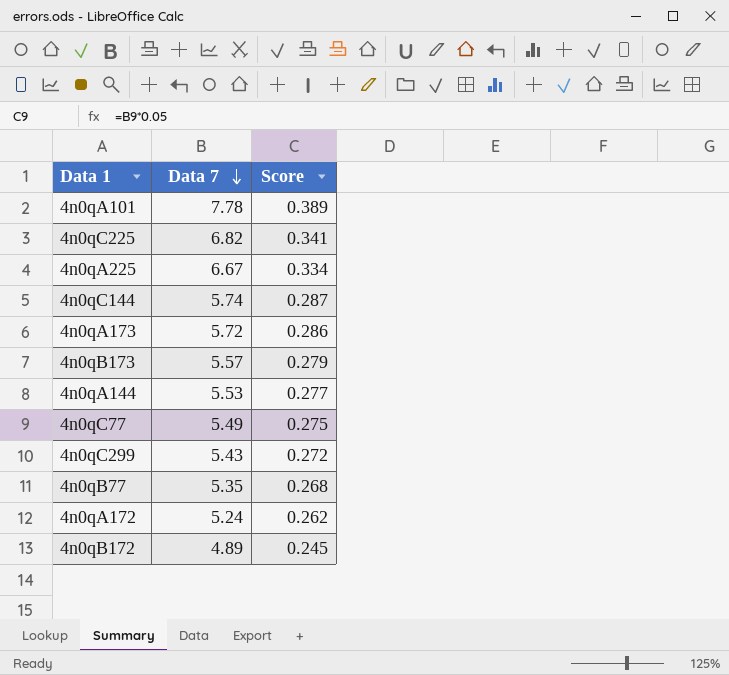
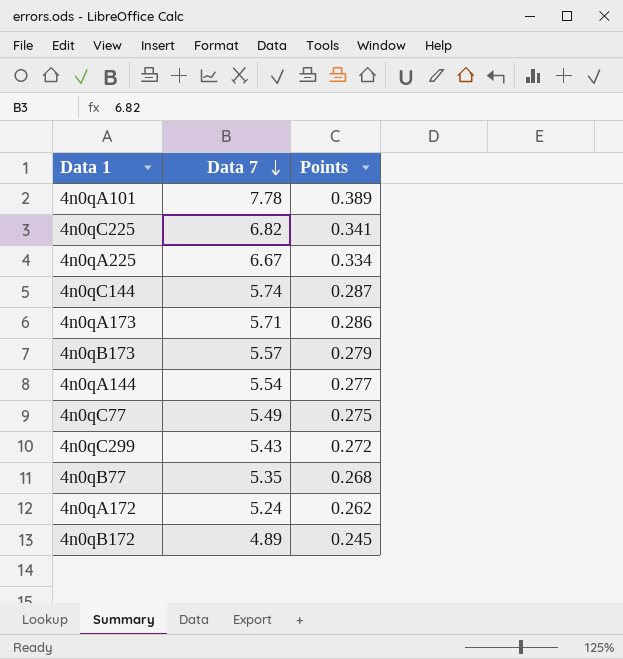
column name: Score -> Points
4n0qA173 | Data 7: 5.72 -> 5.71
4n0qA144 | Data 7: 5.53 -> 5.54

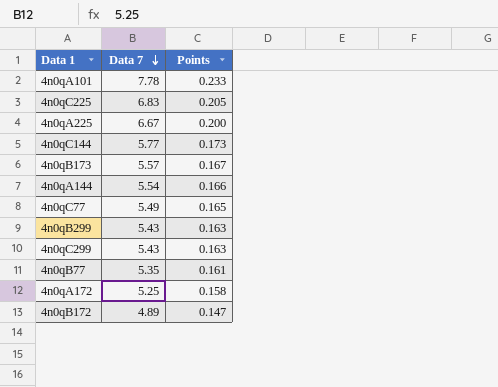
column Points | formula: [Data 7] * 0.05 -> [Data 7] * 0.03
row 4n0qA173: 5.71 | 0.286 -> none
4n0qC225 | Data 7: 6.82 -> 6.83
4n0qC144 | Data 7: 5.74 -> 5.77
row 4n0qB299: none -> 5.43 | 0.163
4n0qA172 | Data 7: 5.24 -> 5.25

